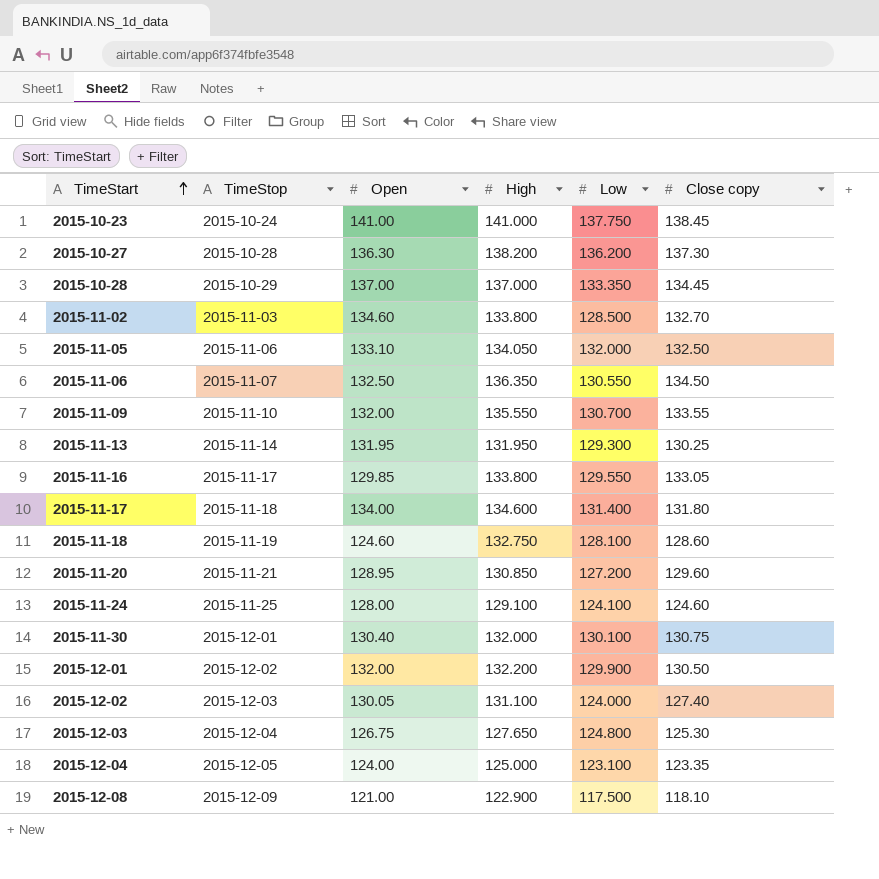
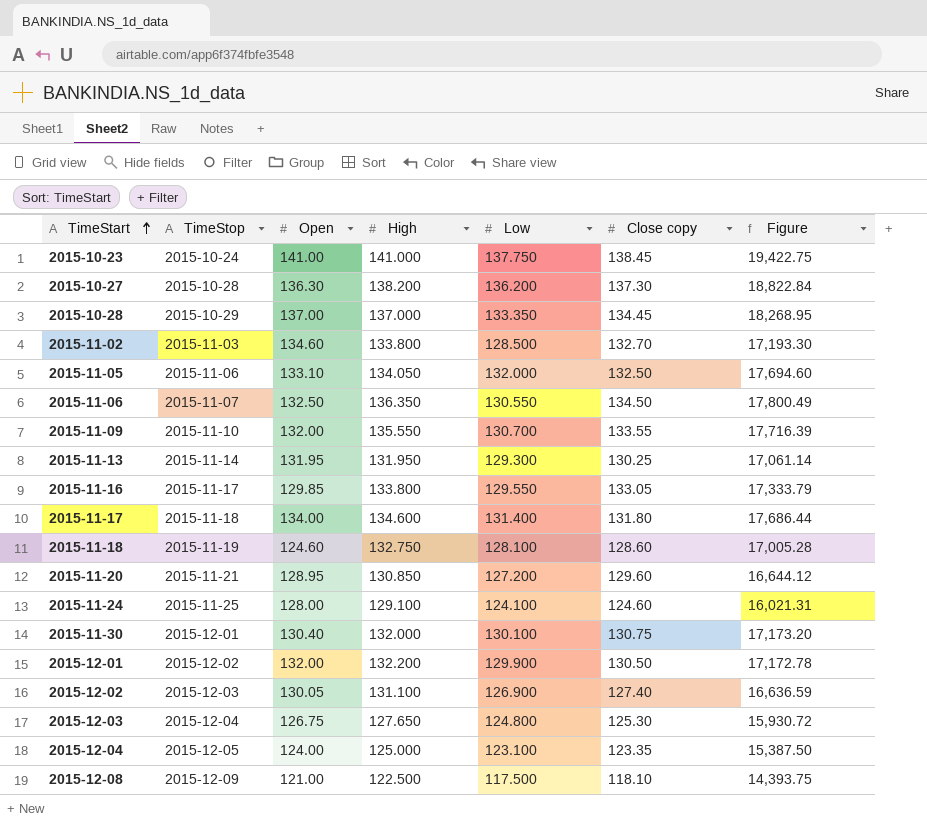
column Figure | formula: none -> [High] * [Low]
2015-12-02 | Low: 124.000 -> 126.900
2015-12-08 | High: 122.900 -> 122.500

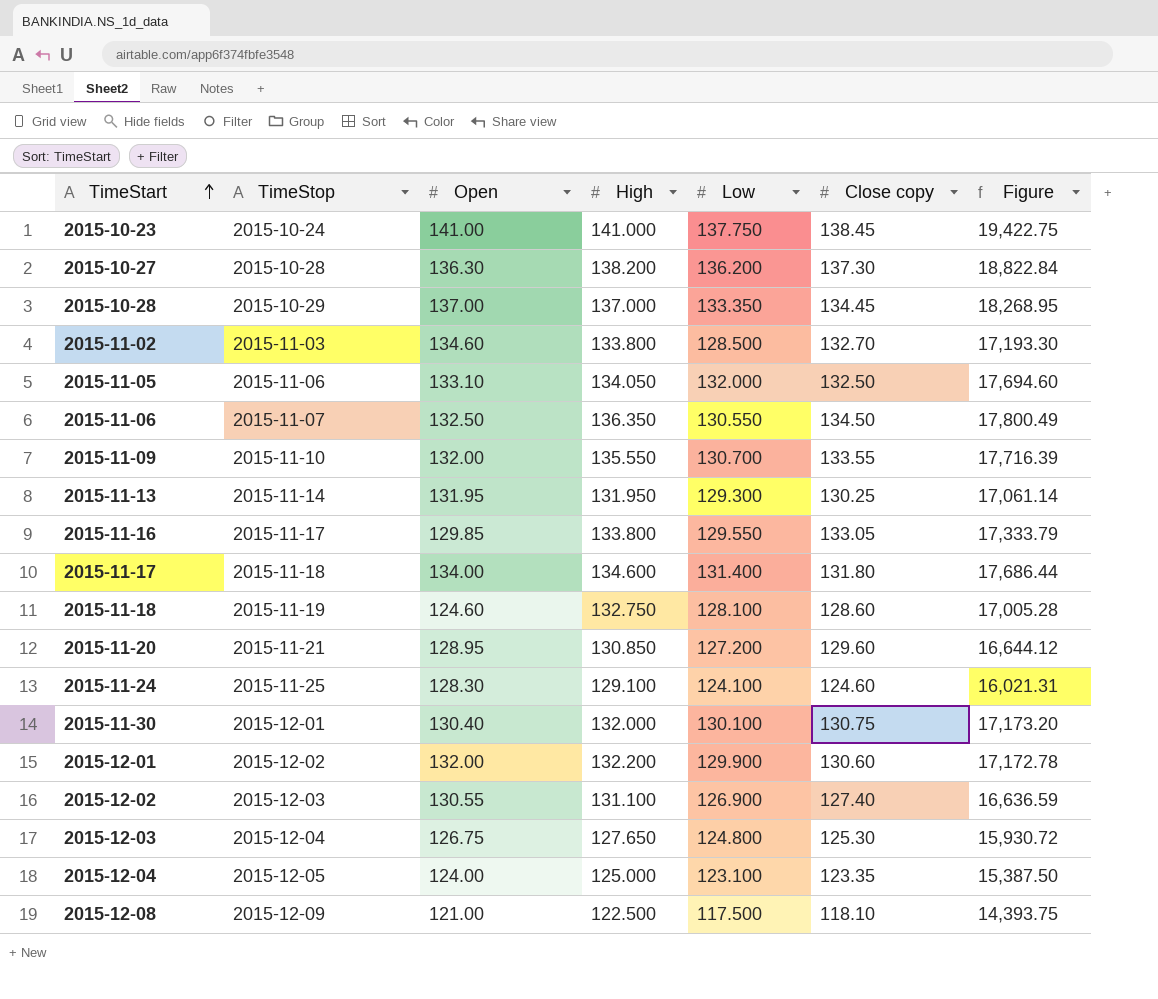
2015-11-24 | Open: 128.00 -> 128.30
2015-12-01 | Close copy: 130.50 -> 130.60
2015-12-02 | Open: 130.05 -> 130.55

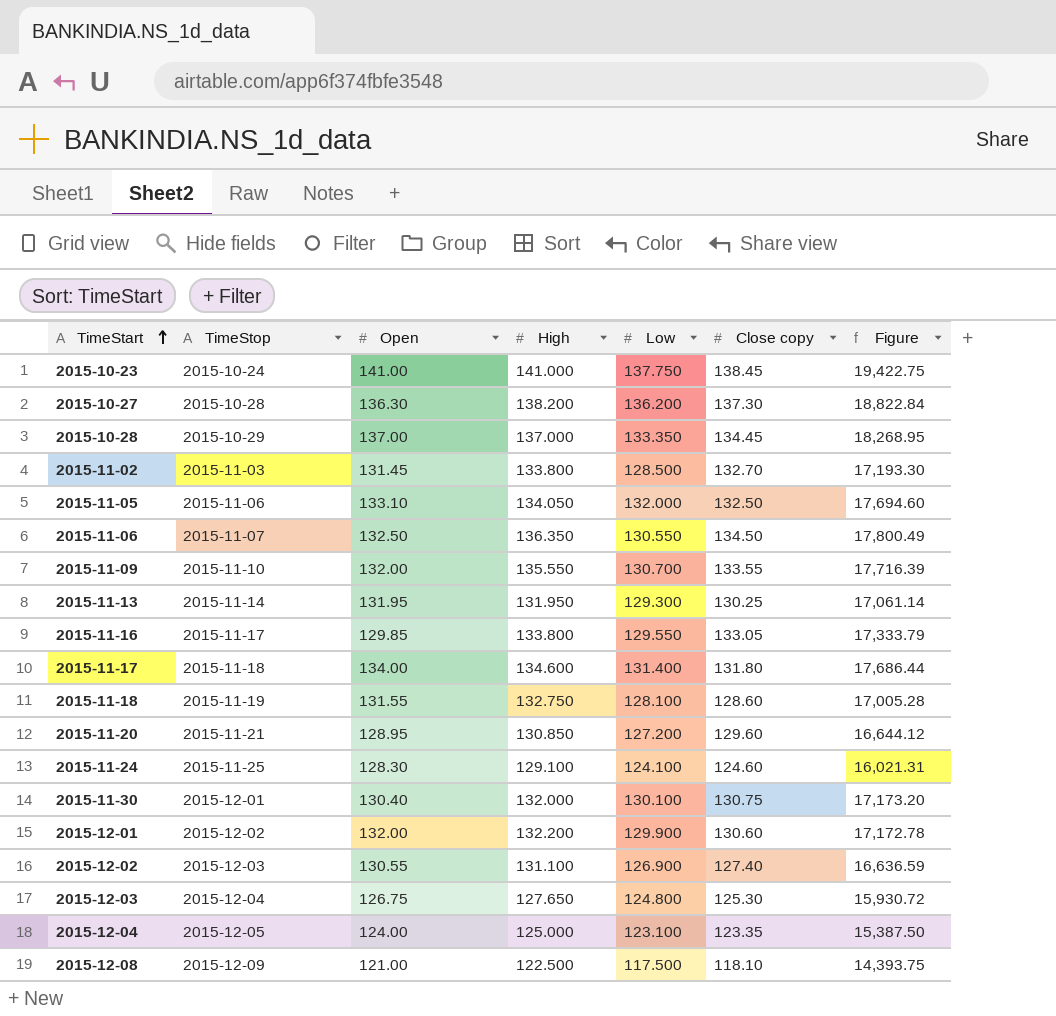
2015-11-02 | Open: 134.60 -> 131.45
2015-11-18 | Open: 124.60 -> 131.55

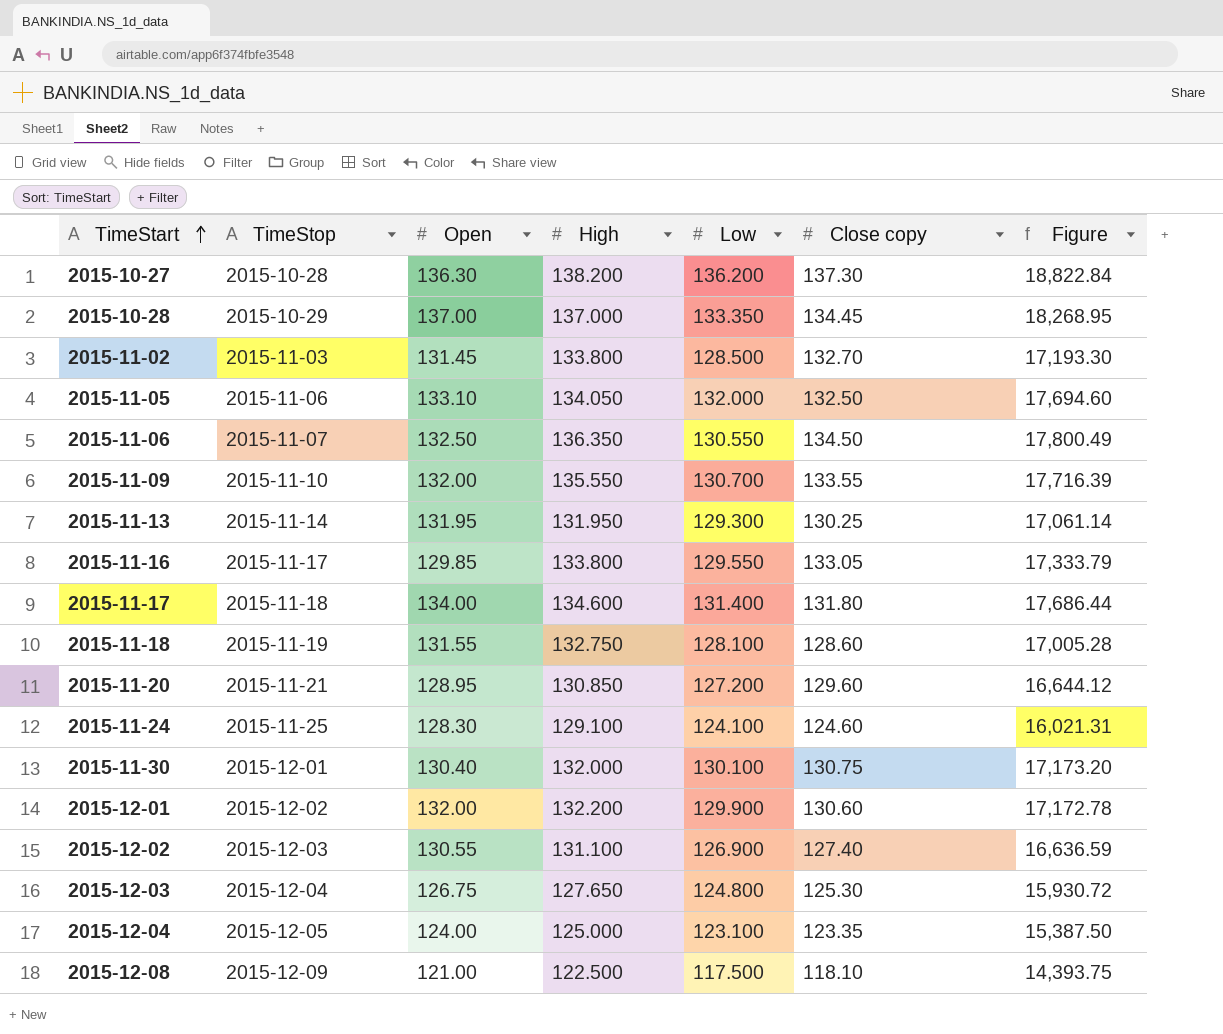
row 2015-10-23: 2015-10-24 | 141.00 | 141.000 | 137.750 | 138.45 | 19,422.75 -> none

